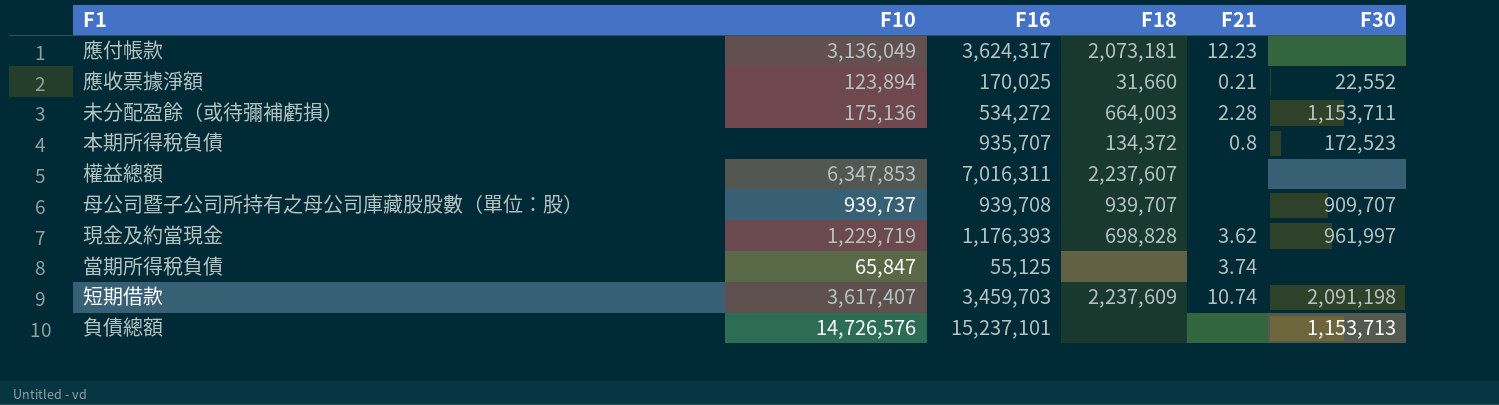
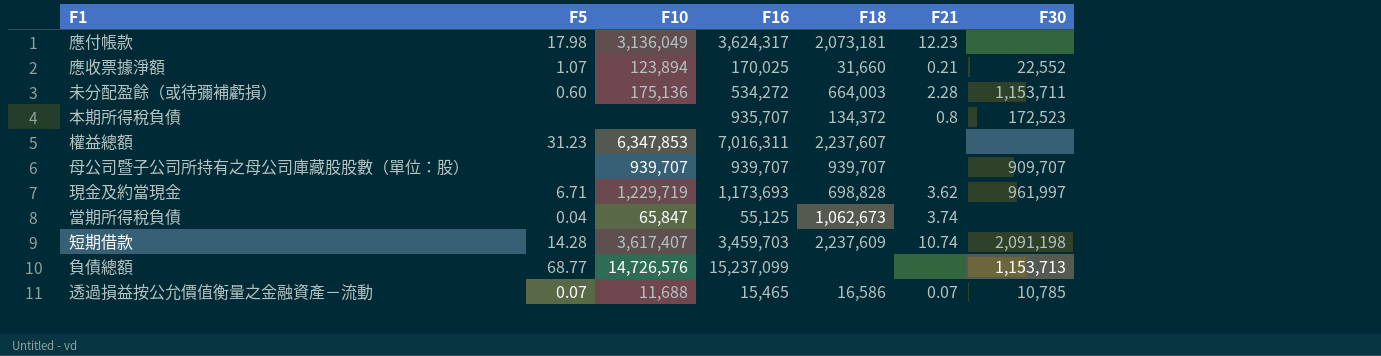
column F5 | position: none -> 2
母公司暨子公司所持有之母公司庫藏股股數（單位：股） | F10: 939,737 -> 939,707
母公司暨子公司所持有之母公司庫藏股股數（單位：股） | F16: 939,708 -> 939,707
現金及約當現金 | F16: 1,176,393 -> 1,173,693
當期所得稅負債 | F18: none -> 1,062,673
負債總額 | F16: 15,237,101 -> 15,237,099
row 透過損益按公允價值衡量之金融資產－流動: none -> 0.07 | 11,688 | 15,465 | 16,586 | 0.07 | 10,785

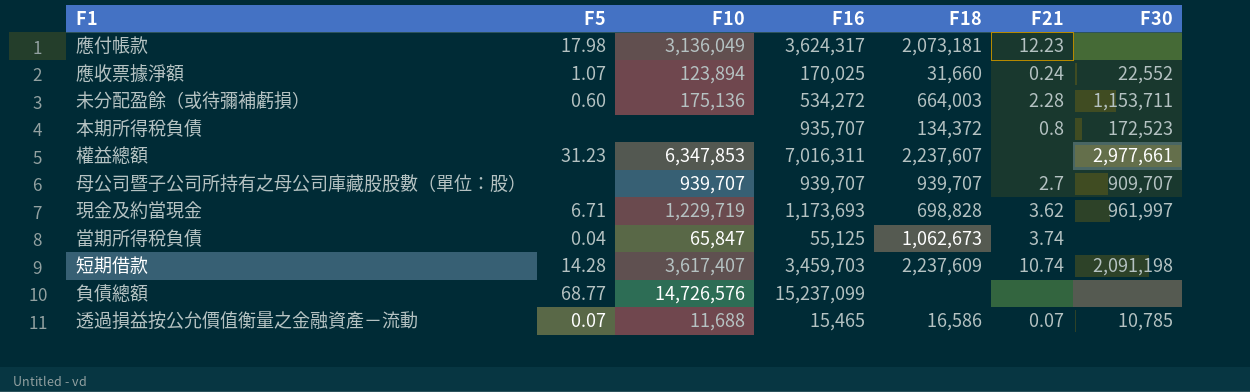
應收票據淨額 | F21: 0.21 -> 0.24
權益總額 | F30: none -> 2,977,661
母公司暨子公司所持有之母公司庫藏股股數（單位：股） | F21: none -> 2.7
負債總額 | F30: 1,153,713 -> none

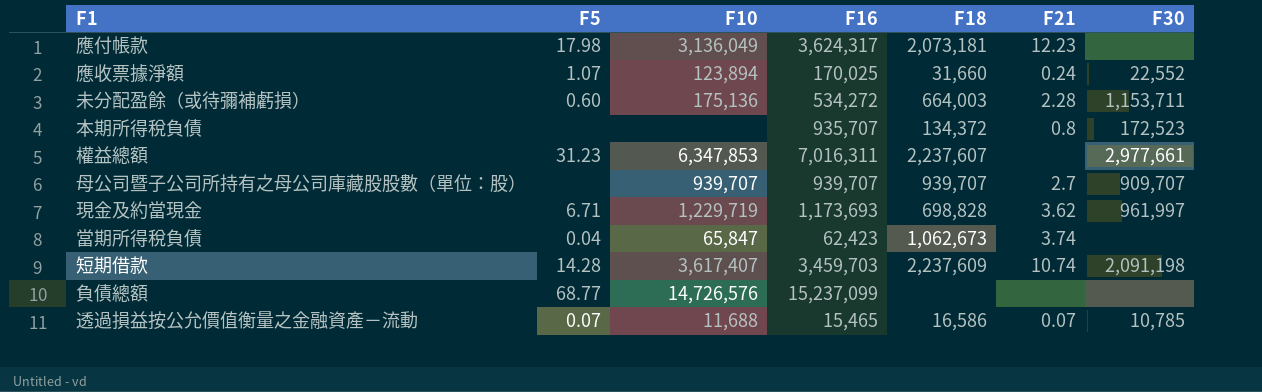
當期所得稅負債 | F16: 55,125 -> 62,423

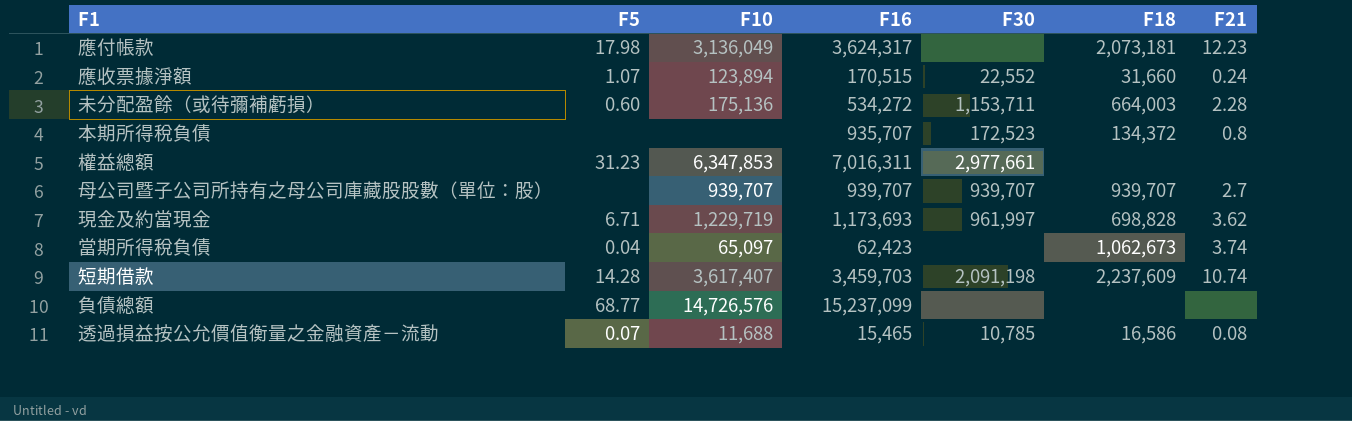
column F30 | position: 7 -> 5
應收票據淨額 | F16: 170,025 -> 170,515
權益總額 | F18: 2,237,607 -> none
母公司暨子公司所持有之母公司庫藏股股數（單位：股） | F30: 909,707 -> 939,707
當期所得稅負債 | F10: 65,847 -> 65,097
透過損益按公允價值衡量之金融資產－流動 | F21: 0.07 -> 0.08

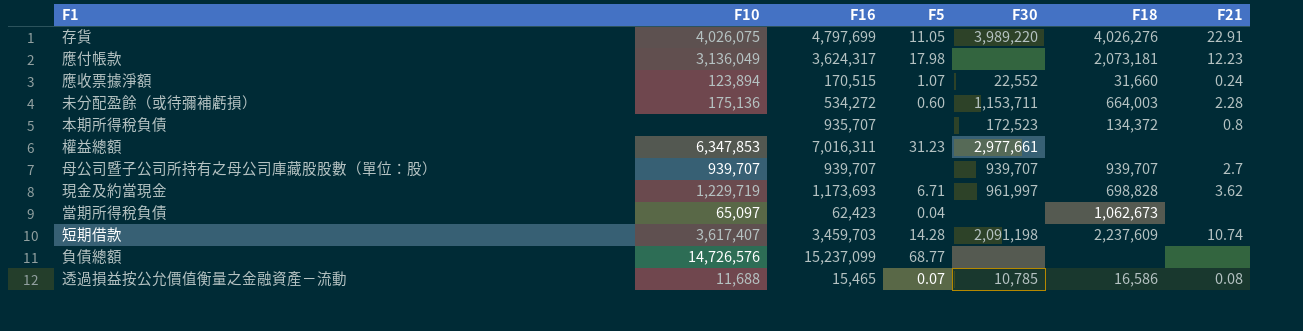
column F5 | position: 2 -> 4
row 存貨: none -> 4,026,075 | 4,797,699 | 11.05 | 3,989,220 | 4,026,276 | 22.91
當期所得稅負債 | F21: 3.74 -> none

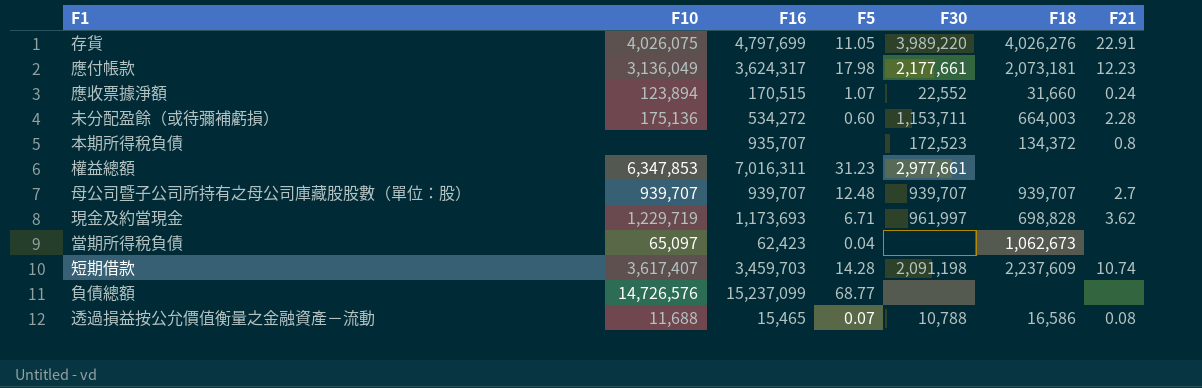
應付帳款 | F30: none -> 2,177,661
母公司暨子公司所持有之母公司庫藏股股數（單位：股） | F5: none -> 12.48
透過損益按公允價值衡量之金融資產－流動 | F30: 10,785 -> 10,788

